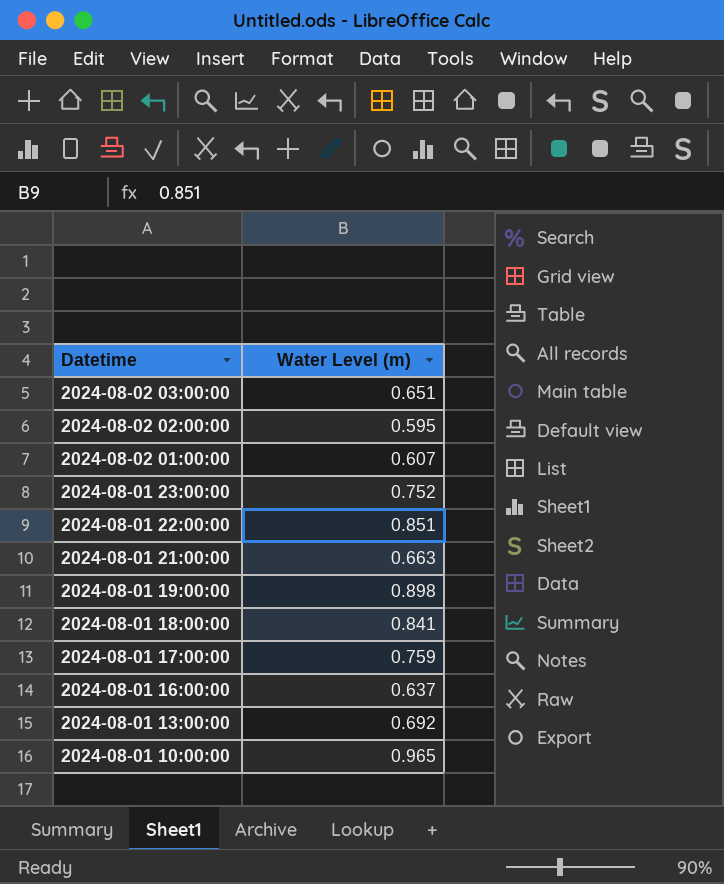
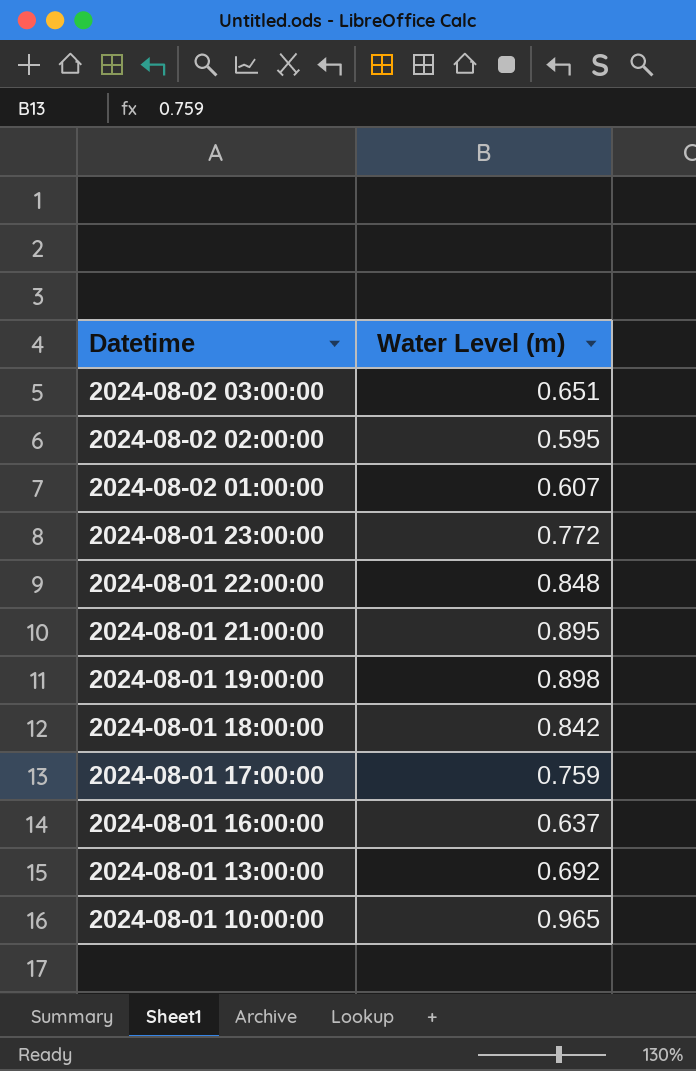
2024-08-01 23:00:00 | Water Level (m): 0.752 -> 0.772
2024-08-01 22:00:00 | Water Level (m): 0.851 -> 0.848
2024-08-01 21:00:00 | Water Level (m): 0.663 -> 0.895
2024-08-01 18:00:00 | Water Level (m): 0.841 -> 0.842

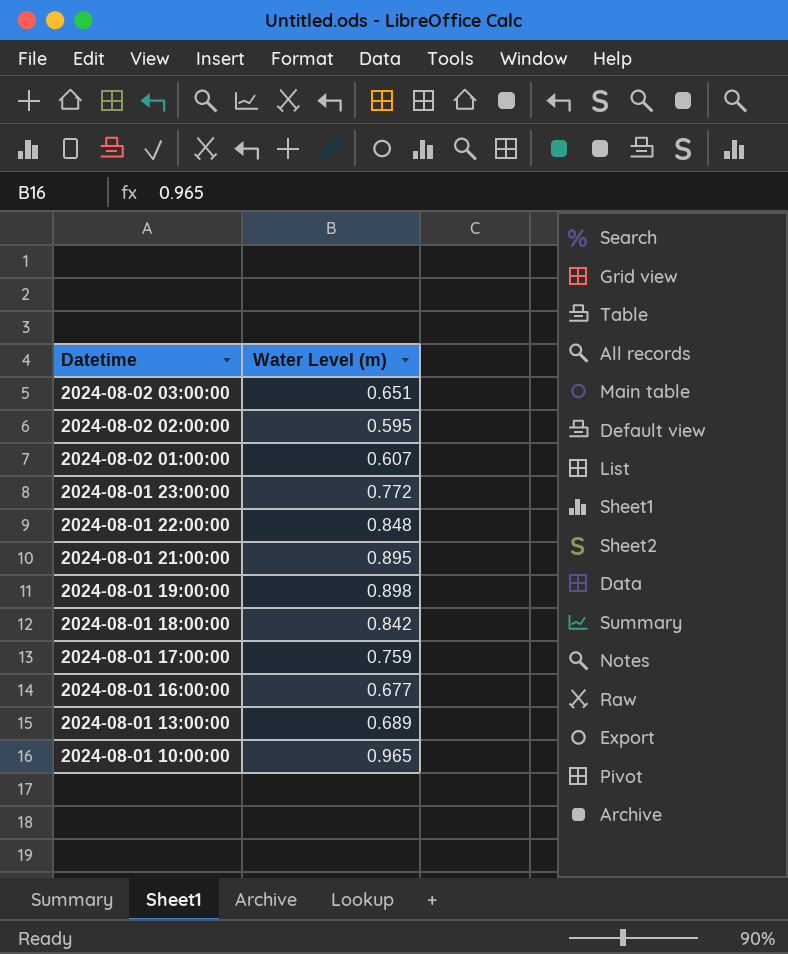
2024-08-01 16:00:00 | Water Level (m): 0.637 -> 0.677
2024-08-01 13:00:00 | Water Level (m): 0.692 -> 0.689

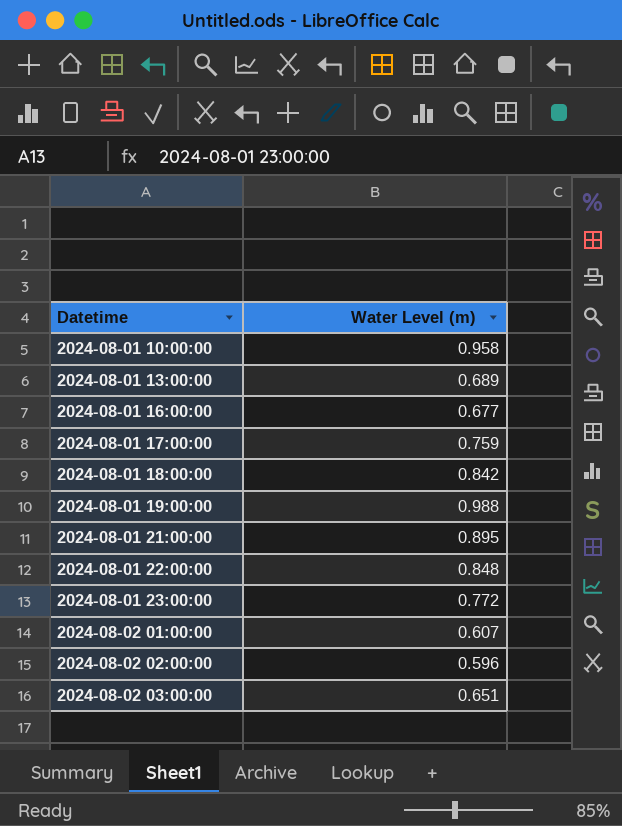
row order: Datetime descending -> Datetime ascending
2024-08-01 10:00:00 | Water Level (m): 0.965 -> 0.958
2024-08-01 19:00:00 | Water Level (m): 0.898 -> 0.988
2024-08-02 02:00:00 | Water Level (m): 0.595 -> 0.596

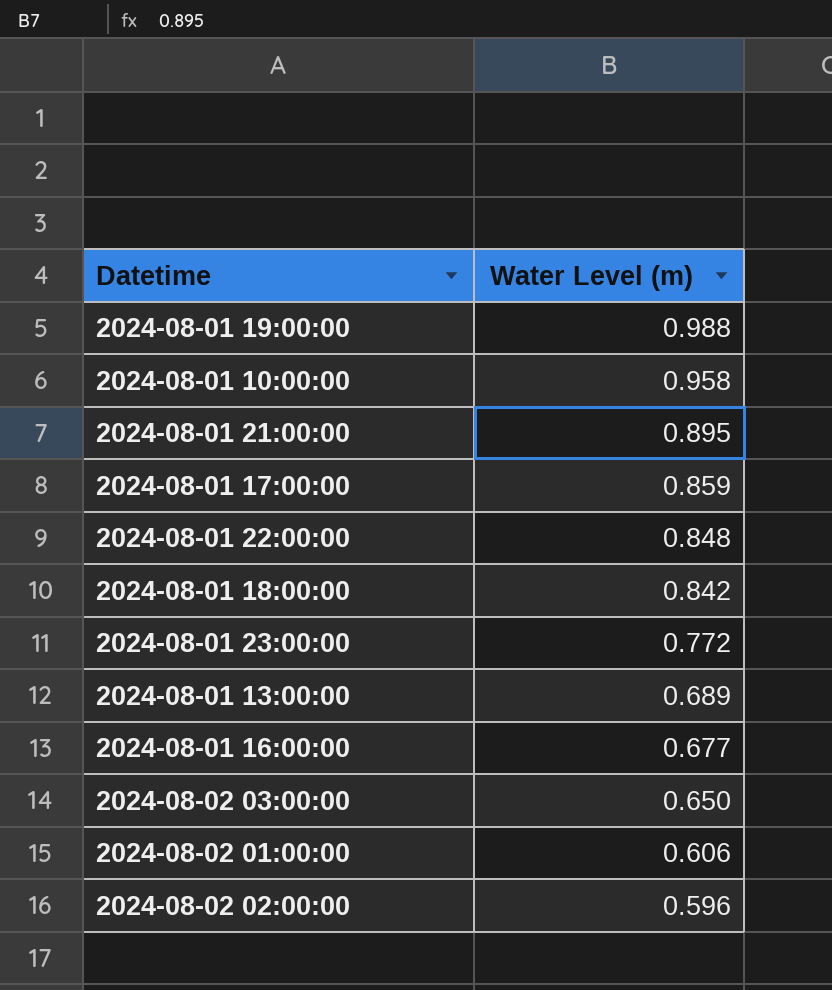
row order: Datetime ascending -> Water Level (m) descending
2024-08-01 17:00:00 | Water Level (m): 0.759 -> 0.859
2024-08-02 03:00:00 | Water Level (m): 0.651 -> 0.650
2024-08-02 01:00:00 | Water Level (m): 0.607 -> 0.606

